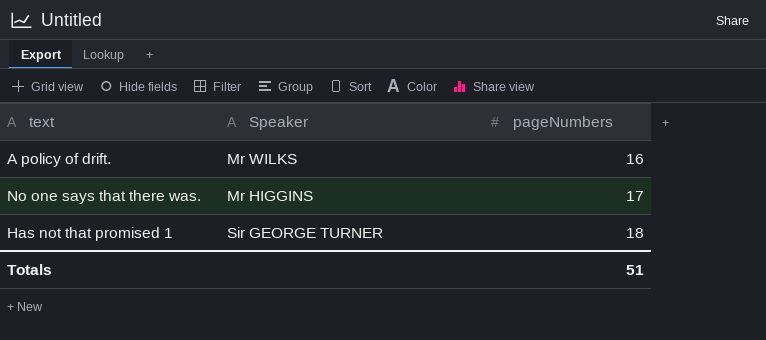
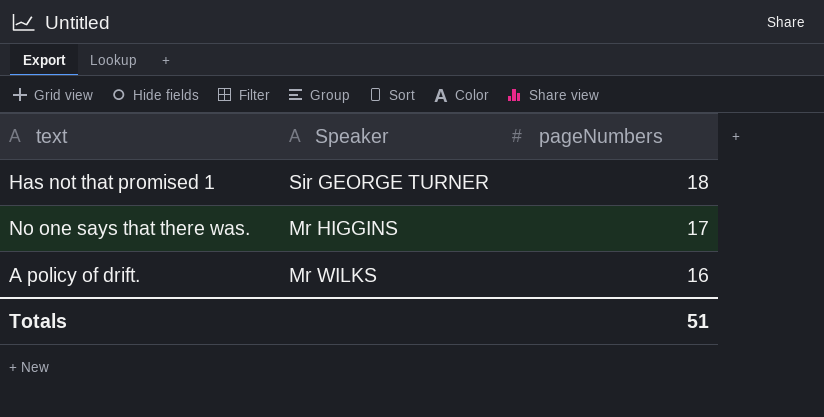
row order: pageNumbers ascending -> pageNumbers descending

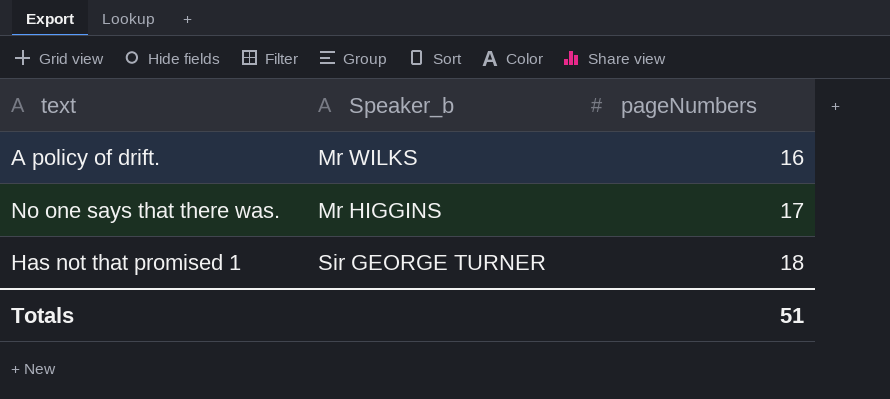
row order: pageNumbers descending -> pageNumbers ascending
column name: Speaker -> Speaker_b

